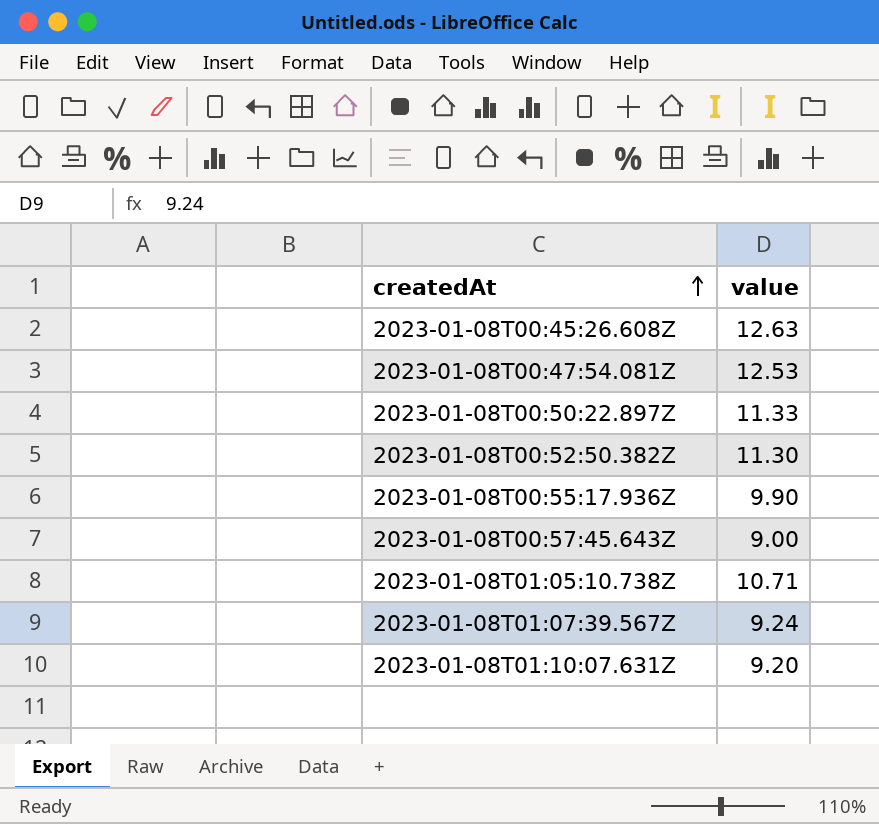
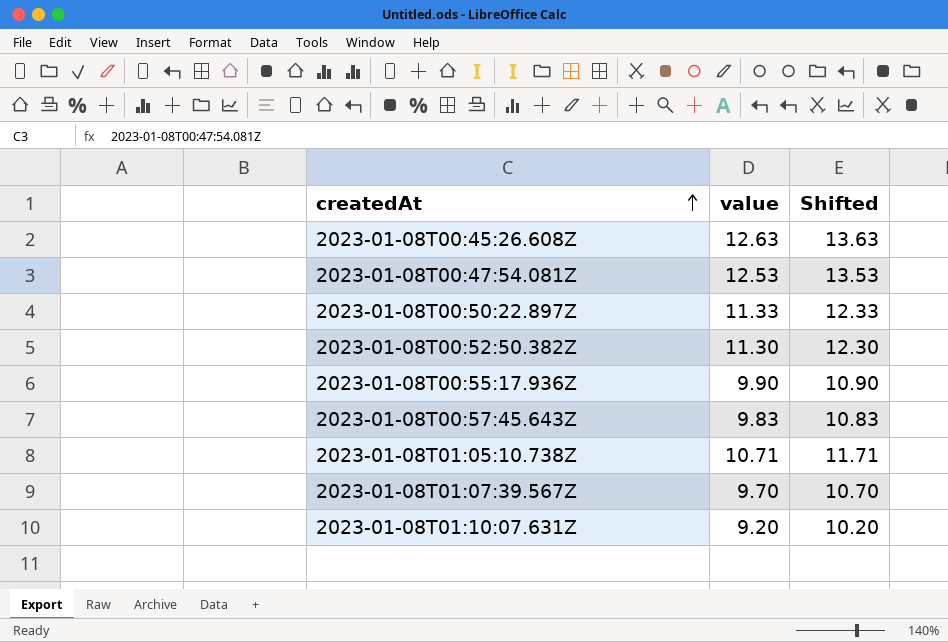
column Shifted | formula: none -> [value] + 1
2023-01-08T00:57:45.643Z | value: 9.00 -> 9.83
2023-01-08T01:07:39.567Z | value: 9.24 -> 9.70

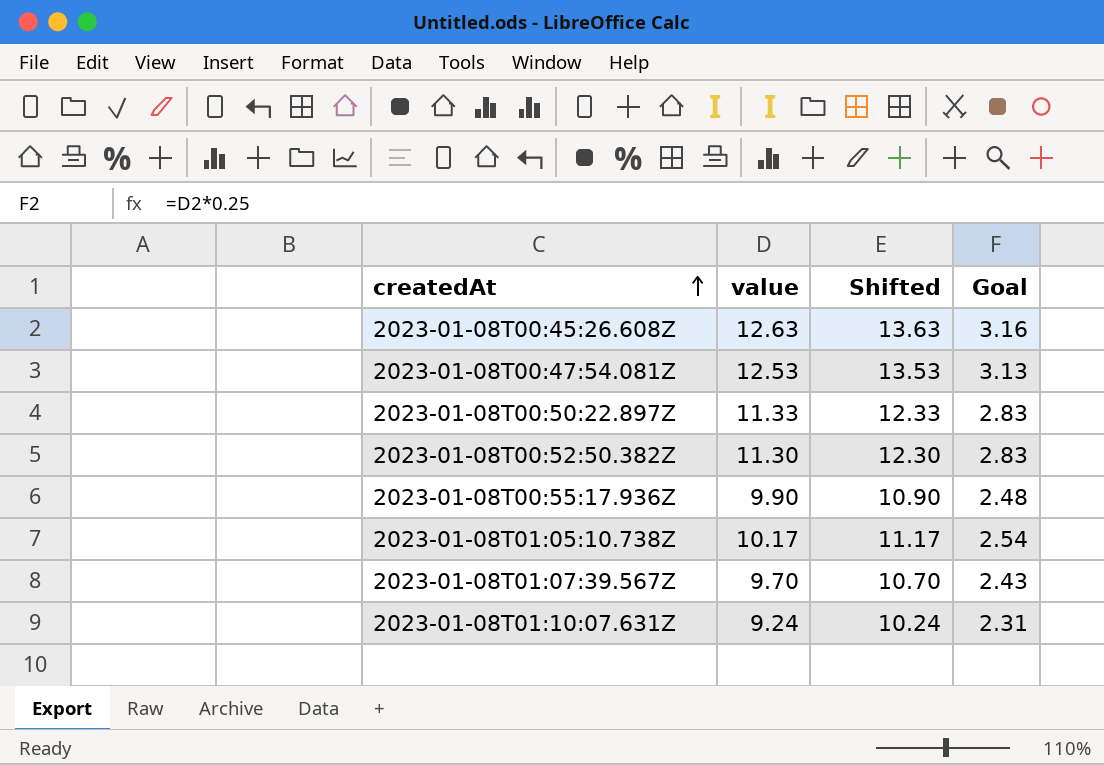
column Goal | formula: none -> [value] * 0.25
row 2023-01-08T00:57:45.643Z: 9.83 | 10.83 -> none
2023-01-08T01:05:10.738Z | value: 10.71 -> 10.17
2023-01-08T01:05:10.738Z | Shifted: 11.71 -> 11.17
2023-01-08T01:10:07.631Z | value: 9.20 -> 9.24
2023-01-08T01:10:07.631Z | Shifted: 10.20 -> 10.24

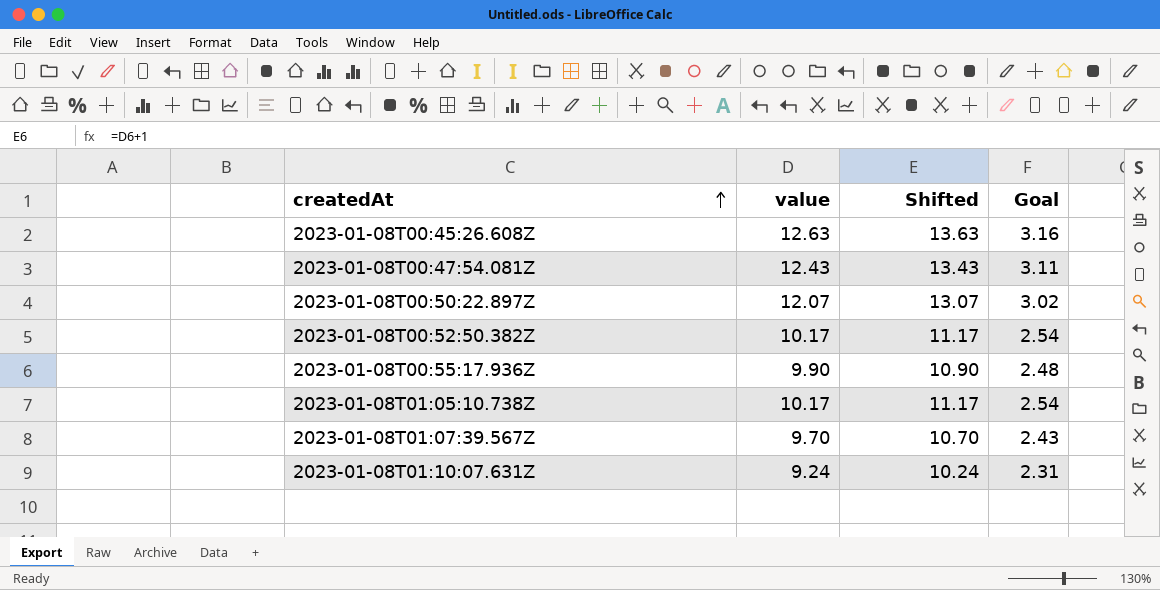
2023-01-08T00:47:54.081Z | value: 12.53 -> 12.43
2023-01-08T00:47:54.081Z | Shifted: 13.53 -> 13.43
2023-01-08T00:47:54.081Z | Goal: 3.13 -> 3.11
2023-01-08T00:50:22.897Z | value: 11.33 -> 12.07
2023-01-08T00:50:22.897Z | Shifted: 12.33 -> 13.07
2023-01-08T00:50:22.897Z | Goal: 2.83 -> 3.02
2023-01-08T00:52:50.382Z | value: 11.30 -> 10.17
2023-01-08T00:52:50.382Z | Shifted: 12.30 -> 11.17
2023-01-08T00:52:50.382Z | Goal: 2.83 -> 2.54

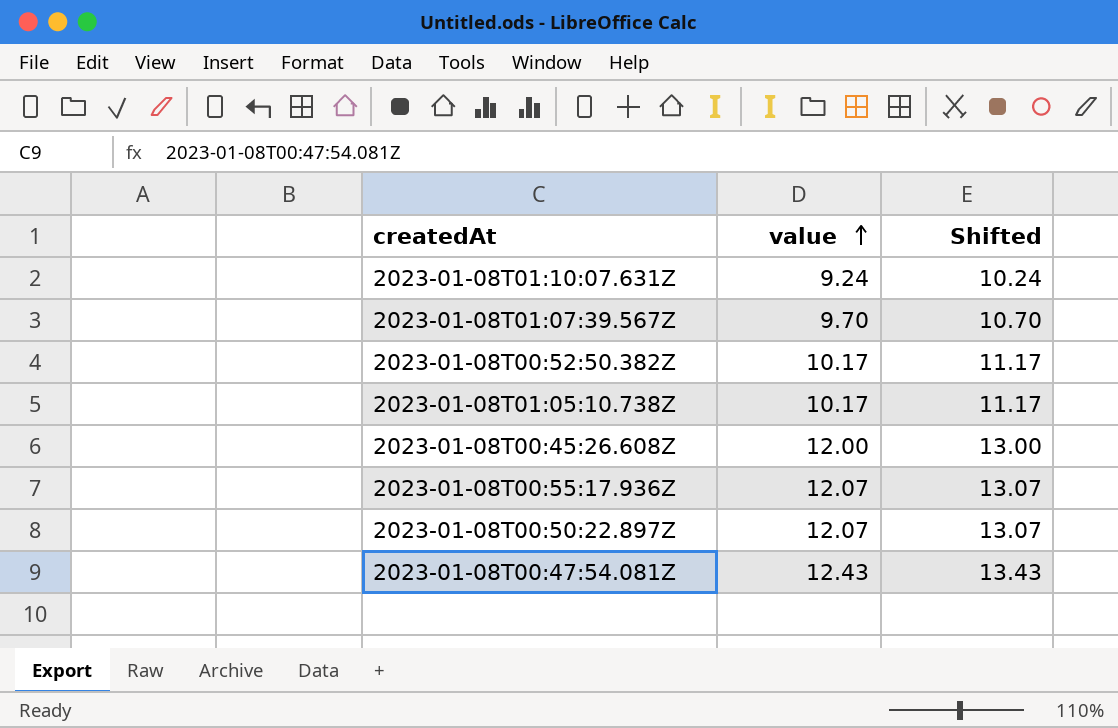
row order: createdAt ascending -> value ascending
column Goal | formula: [value] * 0.25 -> none
2023-01-08T00:45:26.608Z | value: 12.63 -> 12.00
2023-01-08T00:45:26.608Z | Shifted: 13.63 -> 13.00
2023-01-08T00:55:17.936Z | value: 9.90 -> 12.07
2023-01-08T00:55:17.936Z | Shifted: 10.90 -> 13.07

